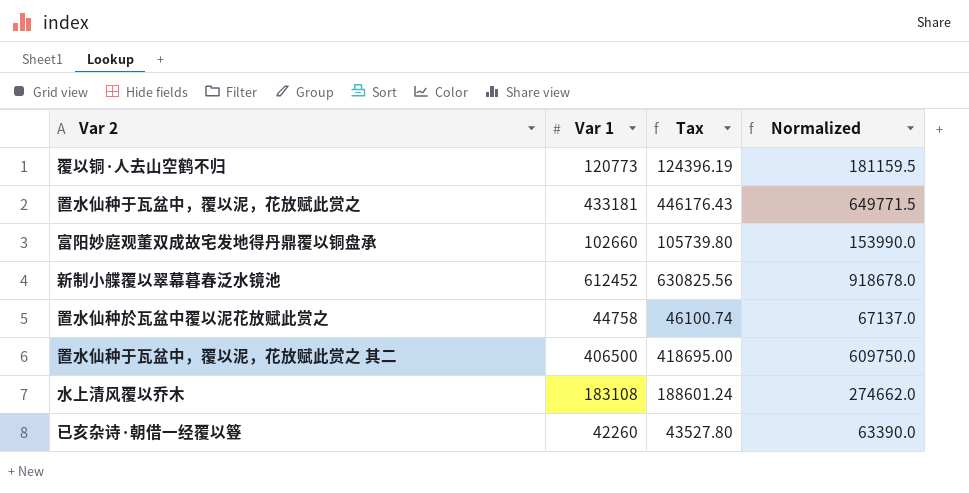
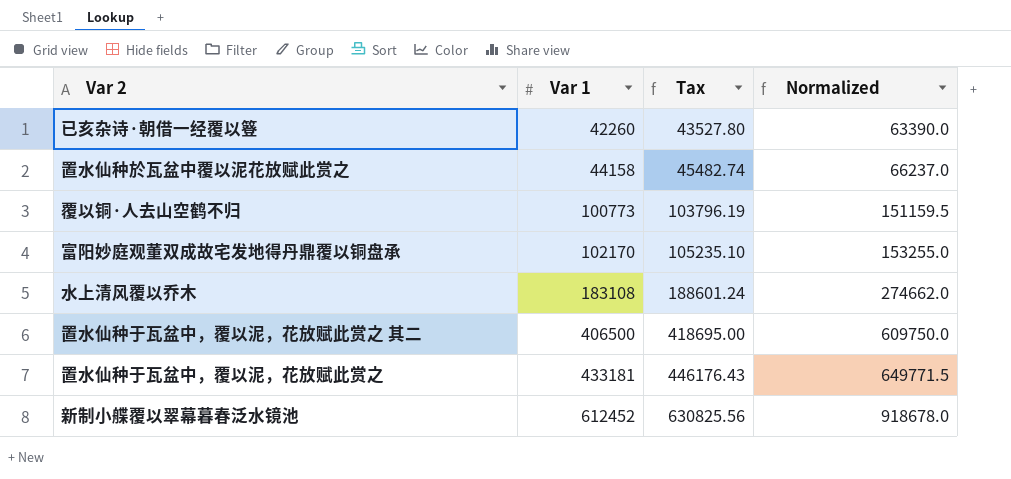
row order: none -> Var 1 ascending
置水仙种於瓦盆中覆以泥花放赋此赏之 | Var 1: 44758 -> 44158
置水仙种於瓦盆中覆以泥花放赋此赏之 | Tax: 46100.74 -> 45482.74
置水仙种於瓦盆中覆以泥花放赋此赏之 | Normalized: 67137.0 -> 66237.0
覆以铜·人去山空鹤不归 | Var 1: 120773 -> 100773
覆以铜·人去山空鹤不归 | Tax: 124396.19 -> 103796.19
覆以铜·人去山空鹤不归 | Normalized: 181159.5 -> 151159.5
富阳妙庭观董双成故宅发地得丹鼎覆以铜盘承 | Var 1: 102660 -> 102170
富阳妙庭观董双成故宅发地得丹鼎覆以铜盘承 | Tax: 105739.80 -> 105235.10
富阳妙庭观董双成故宅发地得丹鼎覆以铜盘承 | Normalized: 153990.0 -> 153255.0

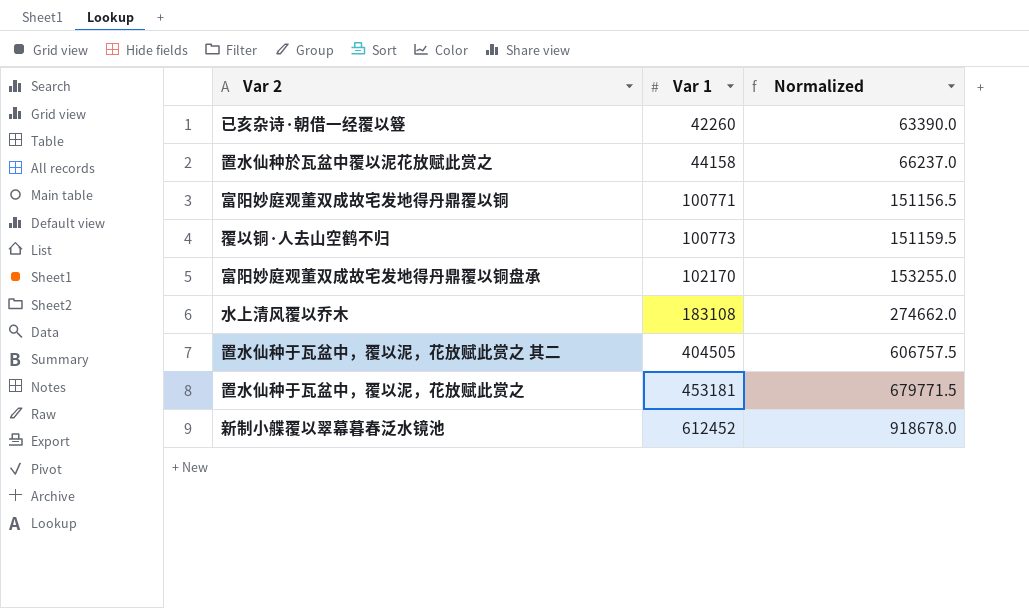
column Tax | formula: [Var 1] * 1.03 -> none
row 富阳妙庭观董双成故宅发地得丹鼎覆以铜: none -> 100771 | 151156.5
置水仙种于瓦盆中，覆以泥，花放赋此赏之 其二 | Var 1: 406500 -> 404505
置水仙种于瓦盆中，覆以泥，花放赋此赏之 其二 | Normalized: 609750.0 -> 606757.5
置水仙种于瓦盆中，覆以泥，花放赋此赏之 | Var 1: 433181 -> 453181
置水仙种于瓦盆中，覆以泥，花放赋此赏之 | Normalized: 649771.5 -> 679771.5

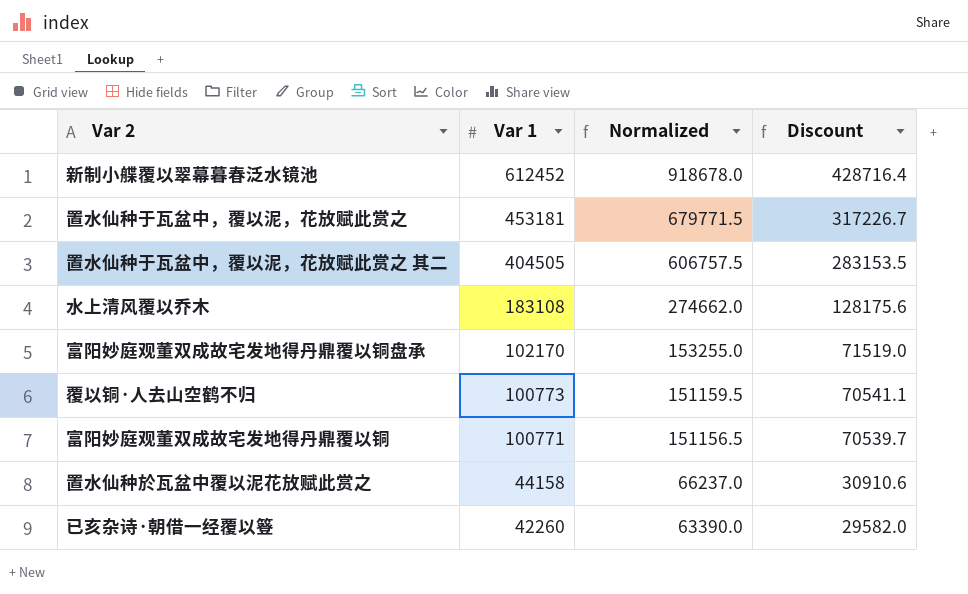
row order: Var 1 ascending -> Var 1 descending
column Discount | formula: none -> [Var 1] * 0.7

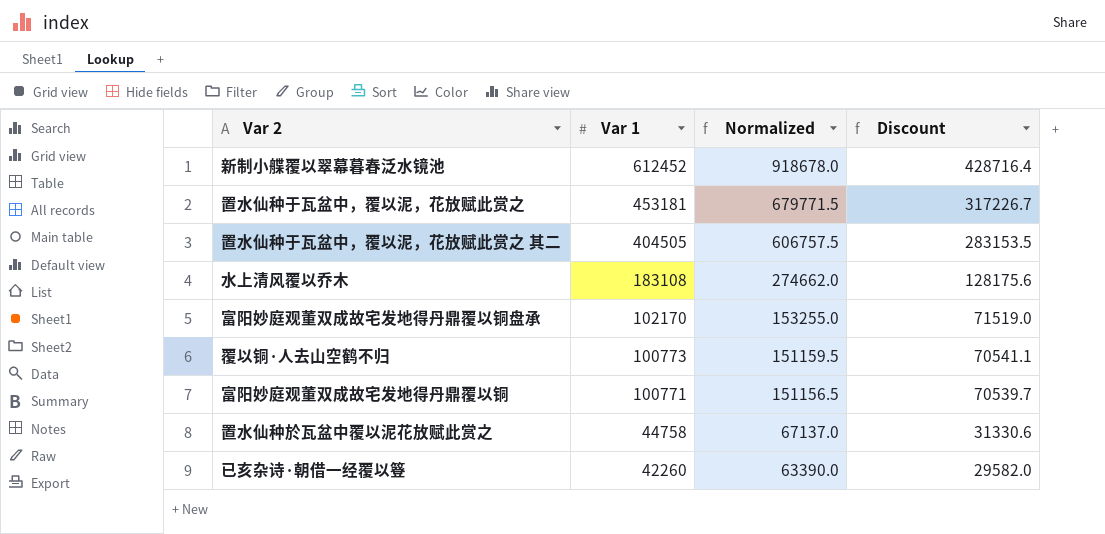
置水仙种於瓦盆中覆以泥花放赋此赏之 | Var 1: 44158 -> 44758
置水仙种於瓦盆中覆以泥花放赋此赏之 | Normalized: 66237.0 -> 67137.0
置水仙种於瓦盆中覆以泥花放赋此赏之 | Discount: 30910.6 -> 31330.6

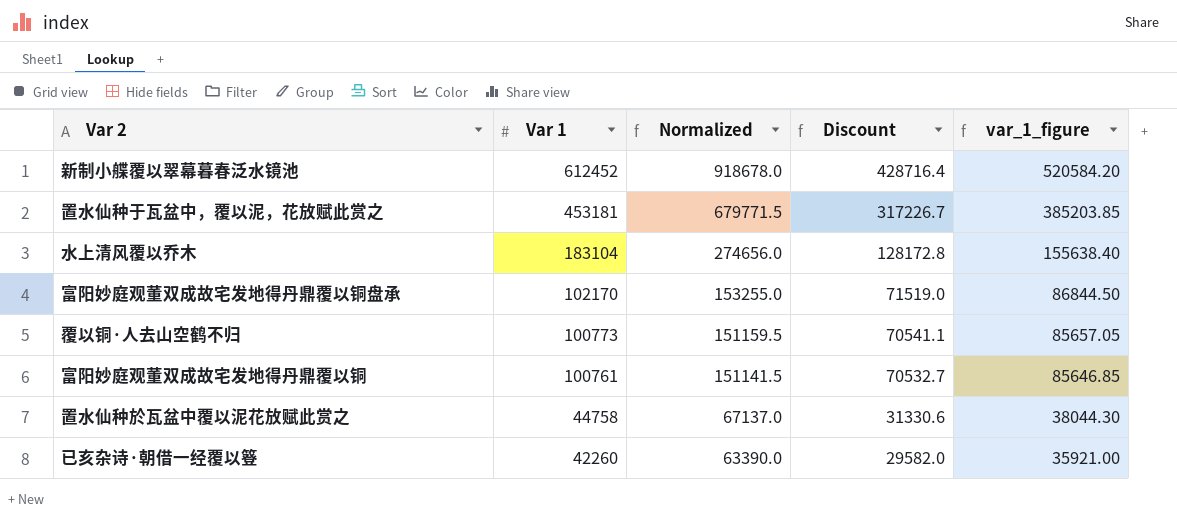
column var_1_figure | formula: none -> [Var 1] * 0.85
row 置水仙种于瓦盆中，覆以泥，花放赋此赏之 其二: 404505 | 606757.5 | 283153.5 -> none
水上清风覆以乔木 | Var 1: 183108 -> 183104
水上清风覆以乔木 | Normalized: 274662.0 -> 274656.0
水上清风覆以乔木 | Discount: 128175.6 -> 128172.8
富阳妙庭观董双成故宅发地得丹鼎覆以铜 | Var 1: 100771 -> 100761
富阳妙庭观董双成故宅发地得丹鼎覆以铜 | Normalized: 151156.5 -> 151141.5
富阳妙庭观董双成故宅发地得丹鼎覆以铜 | Discount: 70539.7 -> 70532.7

